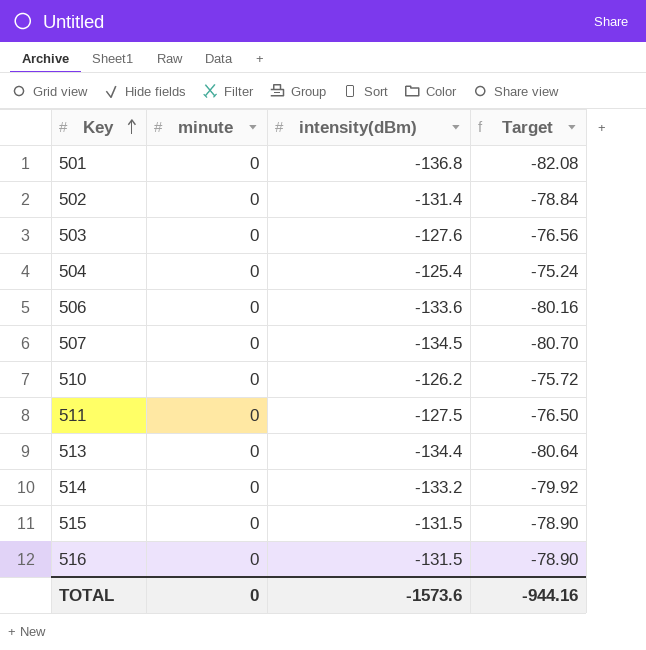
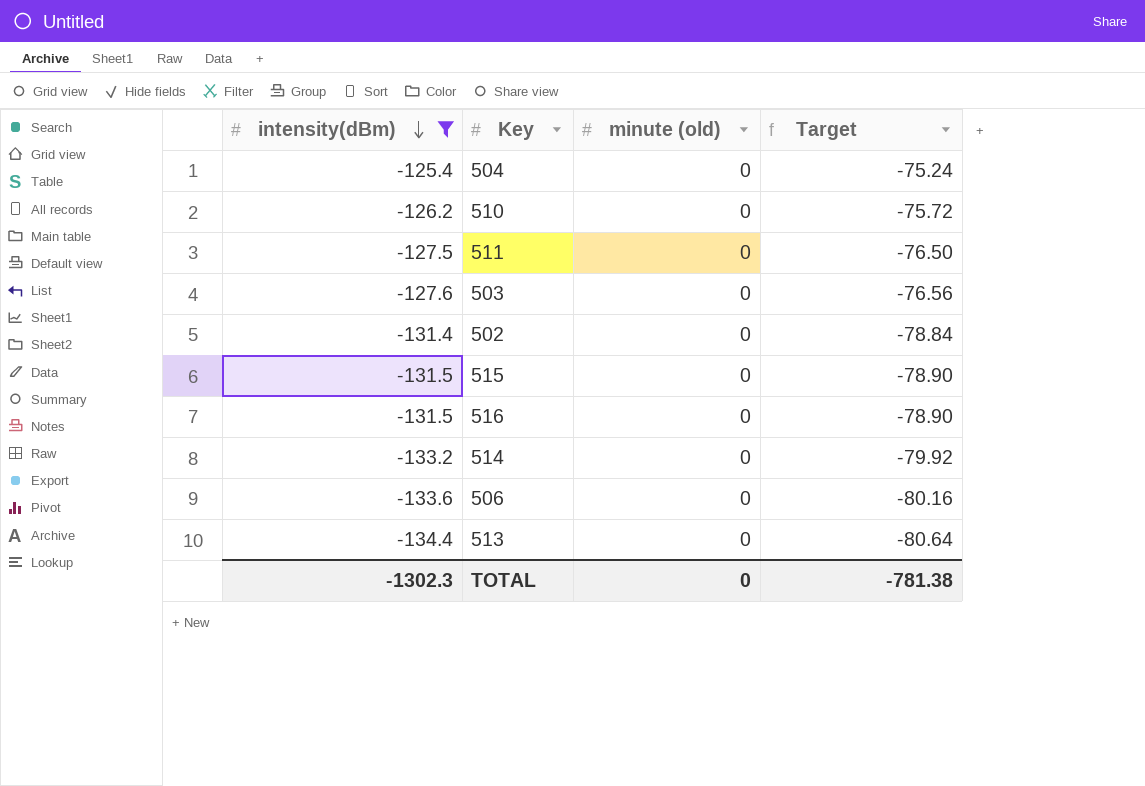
filter: none -> intensity(dBm) >= -134.4
row order: Key ascending -> intensity(dBm) descending
column intensity(dBm) | position: 3 -> 1
column name: minute -> minute (old)
TOTAL | intensity(dBm): -1573.6 -> -1302.3
TOTAL | Target: -944.16 -> -781.38

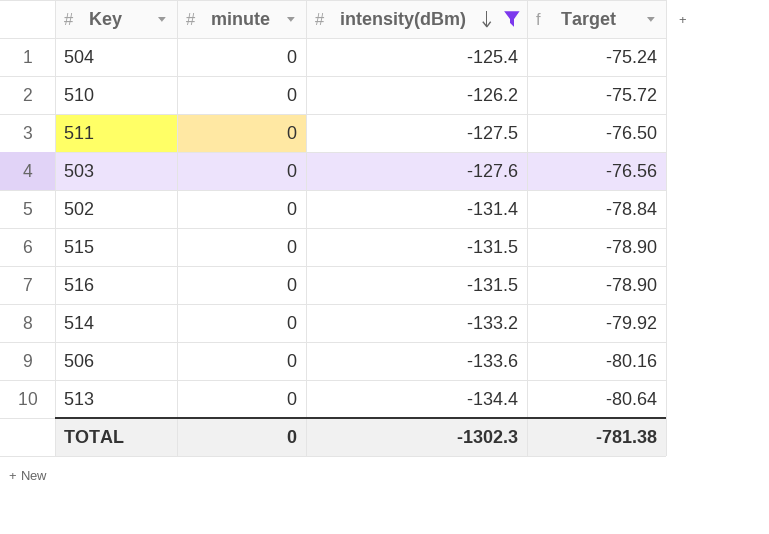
column name: minute (old) -> minute
column intensity(dBm) | position: 1 -> 3

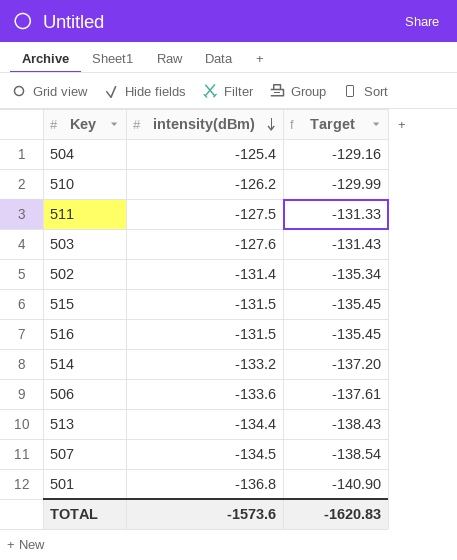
filter: intensity(dBm) >= -134.4 -> none
column minute | position: 2 -> none
column Target | formula: [intensity(dBm)] * 0.6 -> [intensity(dBm)] * 1.03
TOTAL | intensity(dBm): -1302.3 -> -1573.6
TOTAL | Target: -781.38 -> -1620.83

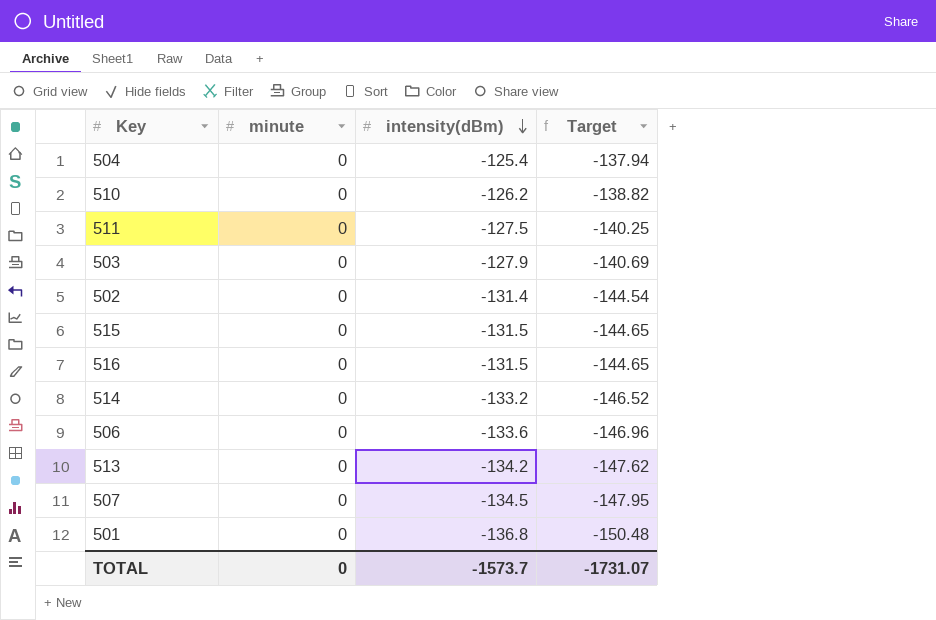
column minute | position: none -> 2
column Target | formula: [intensity(dBm)] * 1.03 -> [intensity(dBm)] * 1.1
503 | intensity(dBm): -127.6 -> -127.9
513 | intensity(dBm): -134.4 -> -134.2
TOTAL | intensity(dBm): -1573.6 -> -1573.7
TOTAL | Target: -1620.83 -> -1731.07

